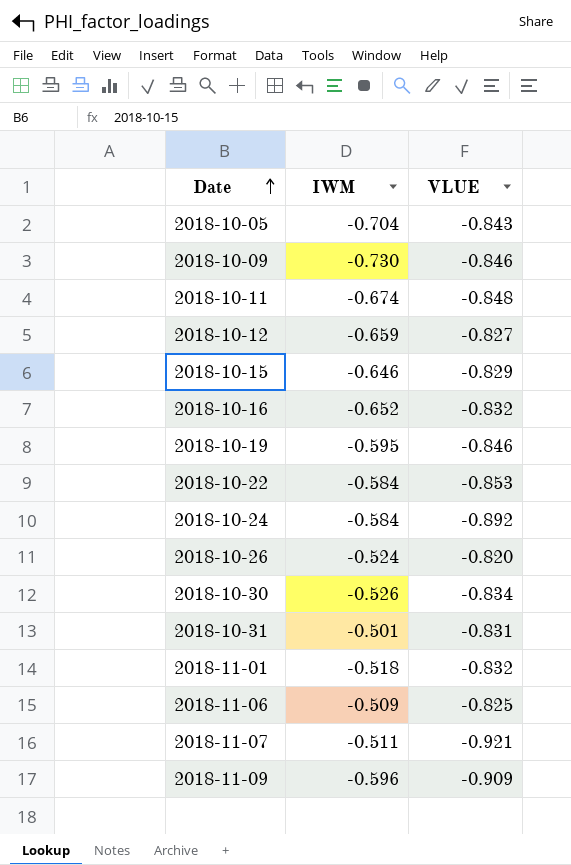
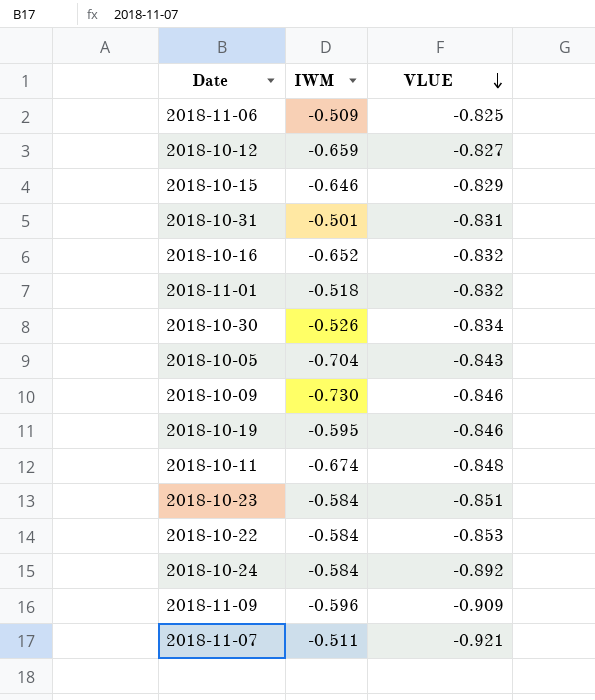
row order: Date ascending -> VLUE descending
row 2018-10-26: -0.524 | -0.820 -> none
row 2018-10-23: none -> -0.584 | -0.851

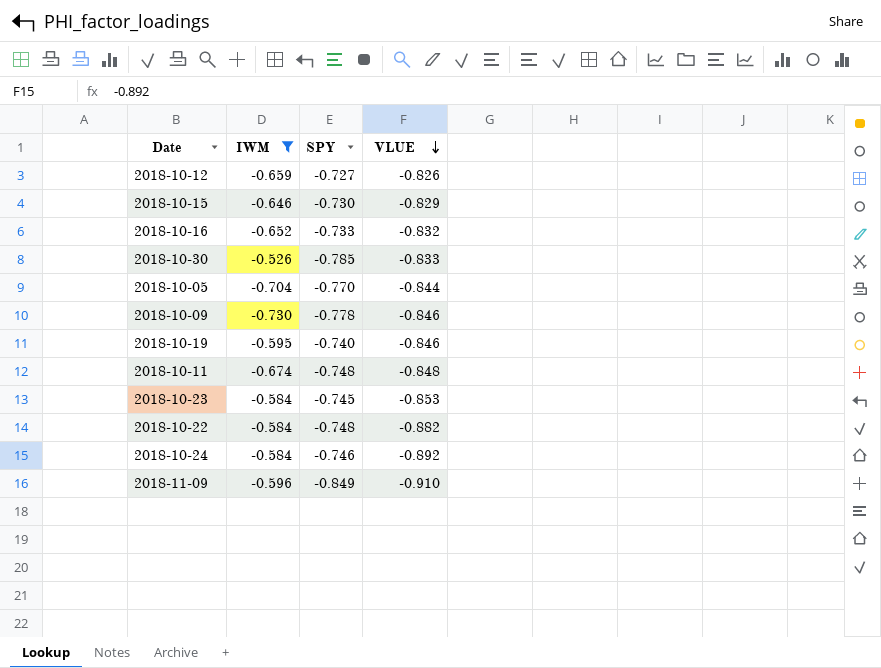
filter: none -> IWM <= -0.526
column SPY | position: none -> 3
2018-10-12 | VLUE: -0.827 -> -0.826
2018-10-30 | VLUE: -0.834 -> -0.833
2018-10-05 | VLUE: -0.843 -> -0.844
2018-10-23 | VLUE: -0.851 -> -0.853
2018-10-22 | VLUE: -0.853 -> -0.882
2018-11-09 | VLUE: -0.909 -> -0.910

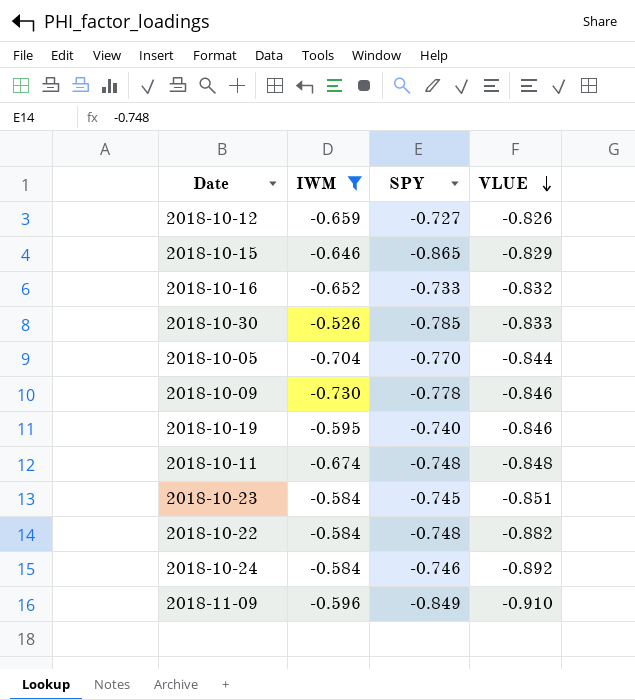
2018-10-15 | SPY: -0.730 -> -0.865
2018-10-23 | VLUE: -0.853 -> -0.851

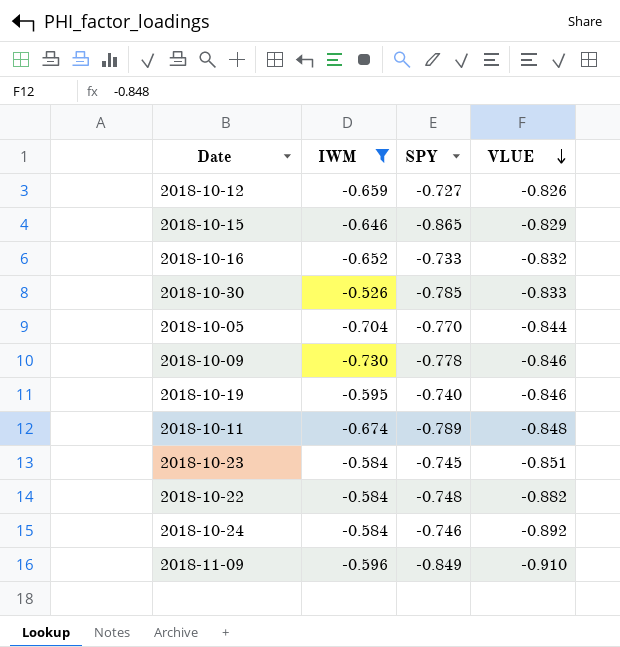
2018-10-11 | SPY: -0.748 -> -0.789

